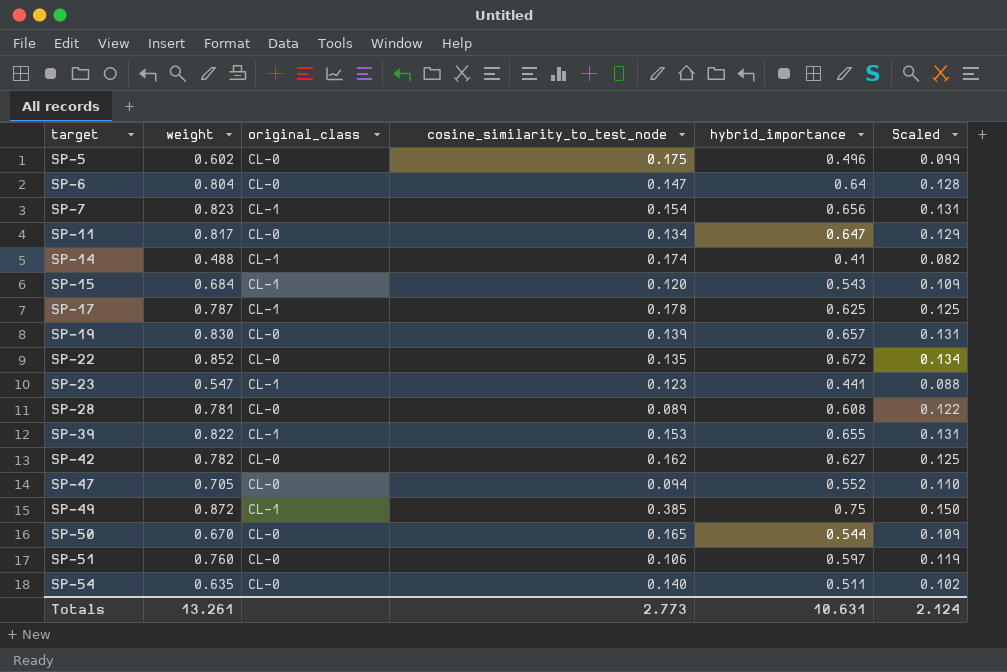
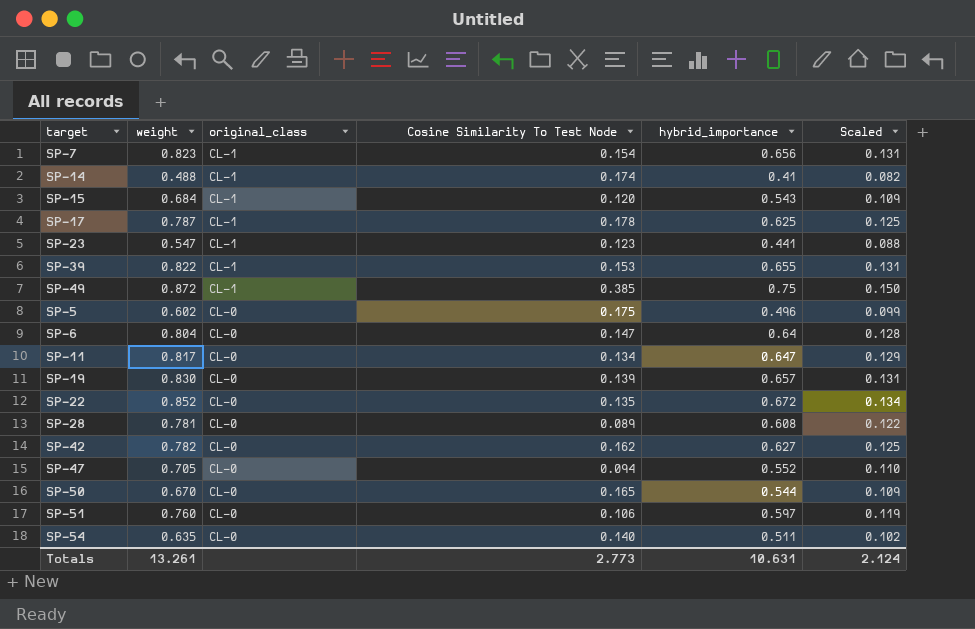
row order: target ascending -> original_class descending
column name: cosine_similarity_to_test_node -> Cosine Similarity To Test Node

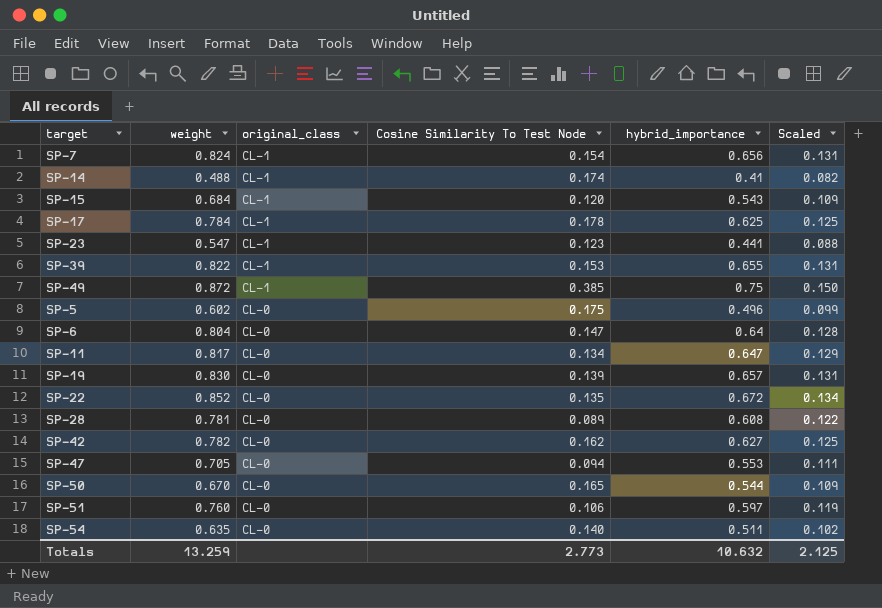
SP-7 | weight: 0.823 -> 0.824
SP-17 | weight: 0.787 -> 0.784
SP-47 | hybrid_importance: 0.552 -> 0.553
SP-47 | Scaled: 0.110 -> 0.111
Totals | weight: 13.261 -> 13.259
Totals | hybrid_importance: 10.631 -> 10.632
Totals | Scaled: 2.124 -> 2.125

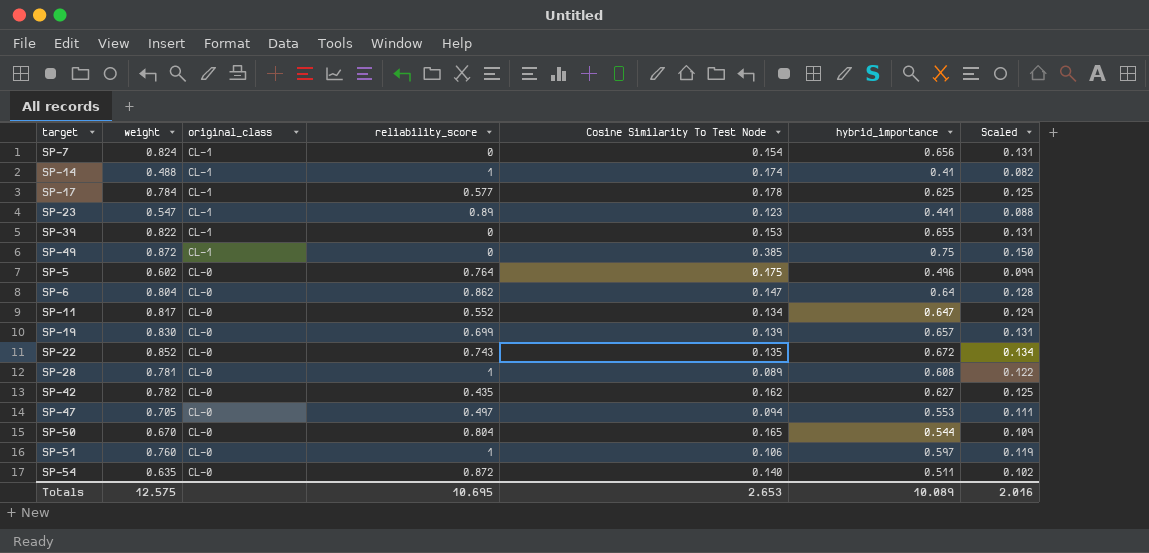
column reliability_score | position: none -> 4
row SP-15: 0.684 | CL-1 | 0.120 | 0.543 | 0.109 -> none
Totals | weight: 13.259 -> 12.575
Totals | Cosine Similarity To Test Node: 2.773 -> 2.653
Totals | hybrid_importance: 10.632 -> 10.089
Totals | Scaled: 2.125 -> 2.016

